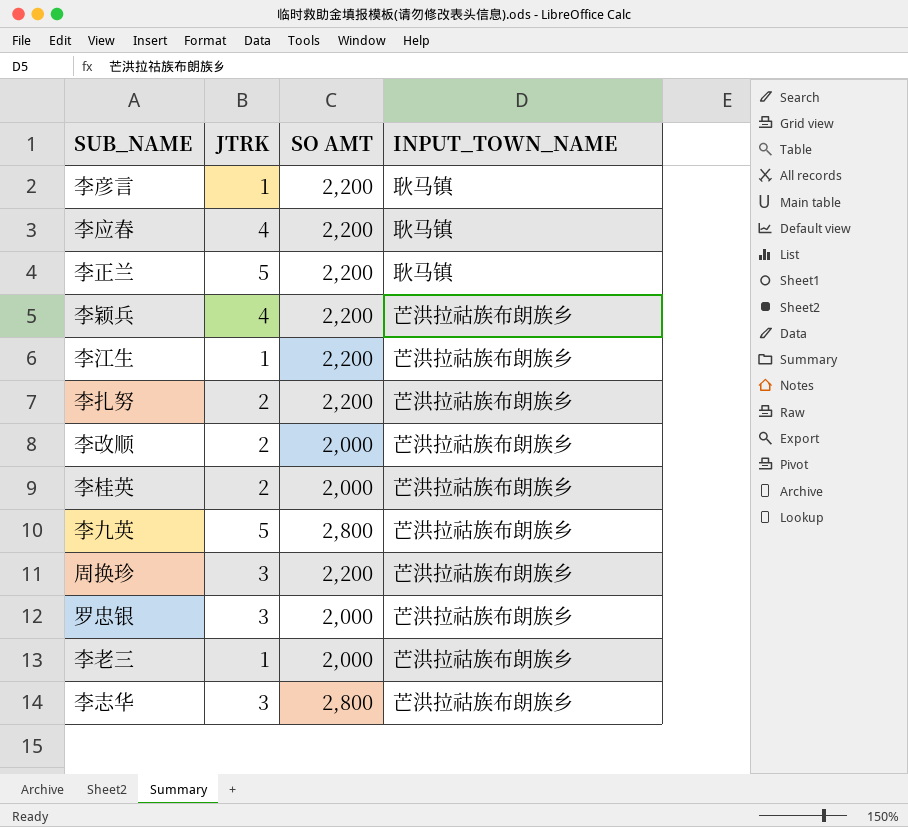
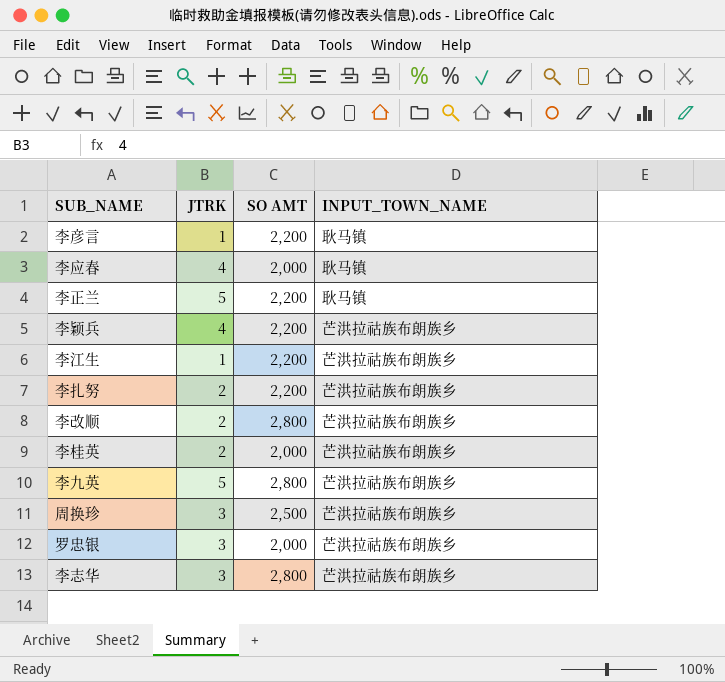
row 李老三: 1 | 2,000 | 芒洪拉祜族布朗族乡 -> none
李应春 | SO AMT: 2,200 -> 2,000
李改顺 | SO AMT: 2,000 -> 2,800
周换珍 | SO AMT: 2,200 -> 2,500

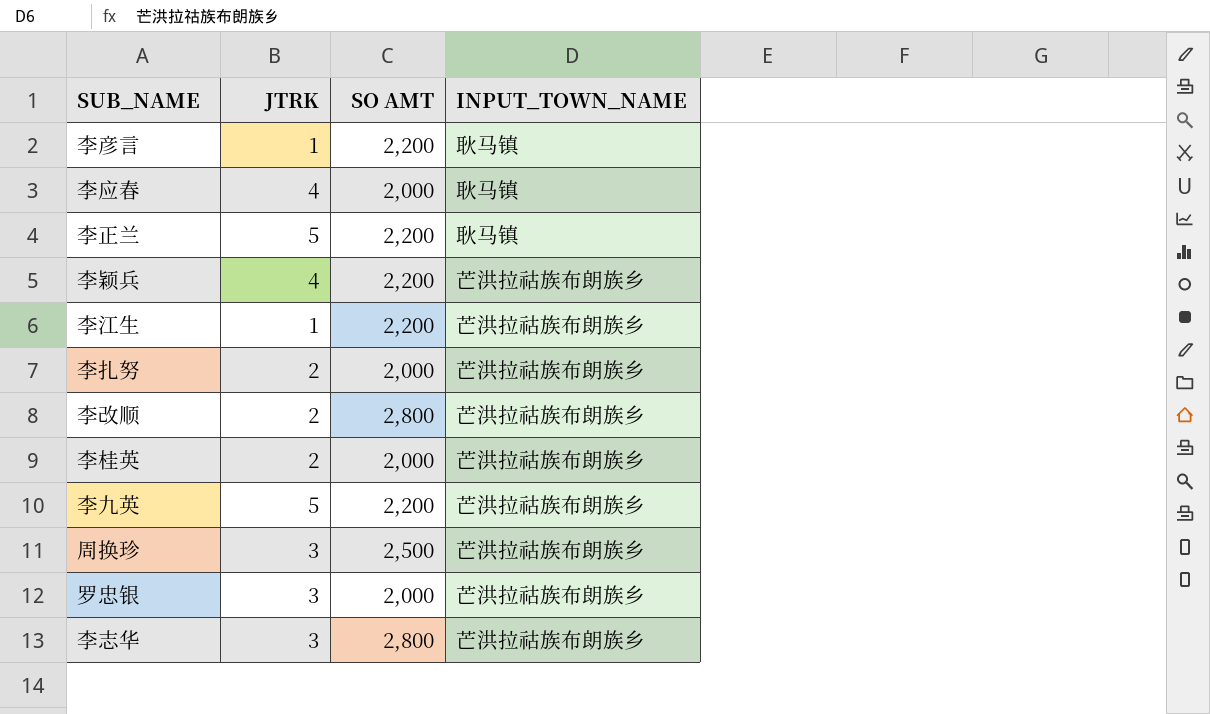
李扎努 | SO AMT: 2,200 -> 2,000
李九英 | SO AMT: 2,800 -> 2,200

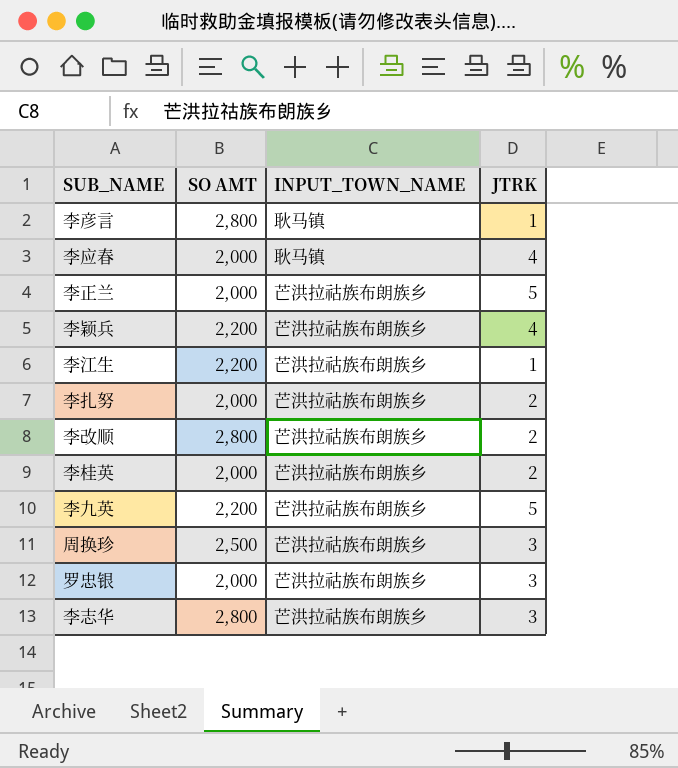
column JTRK | position: 2 -> 4
李彦言 | SO AMT: 2,200 -> 2,800
李正兰 | SO AMT: 2,200 -> 2,000
李正兰 | INPUT_TOWN_NAME: 耿马镇 -> 芒洪拉祜族布朗族乡

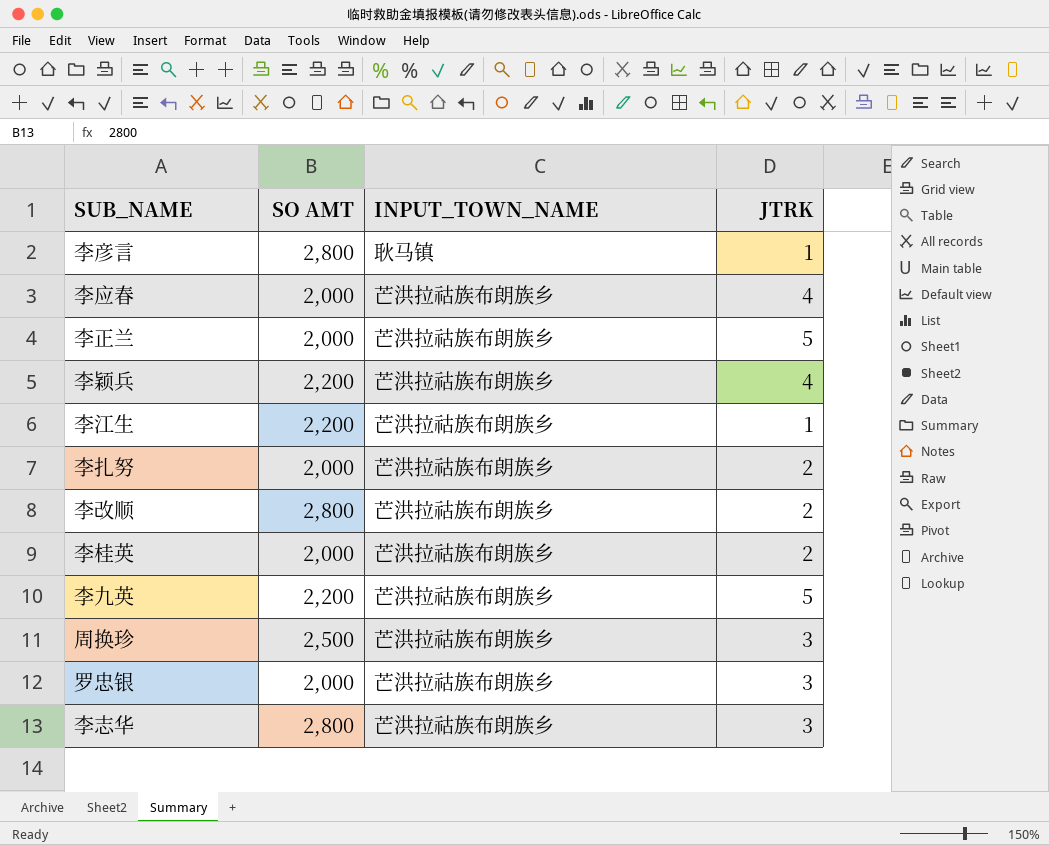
李应春 | INPUT_TOWN_NAME: 耿马镇 -> 芒洪拉祜族布朗族乡

